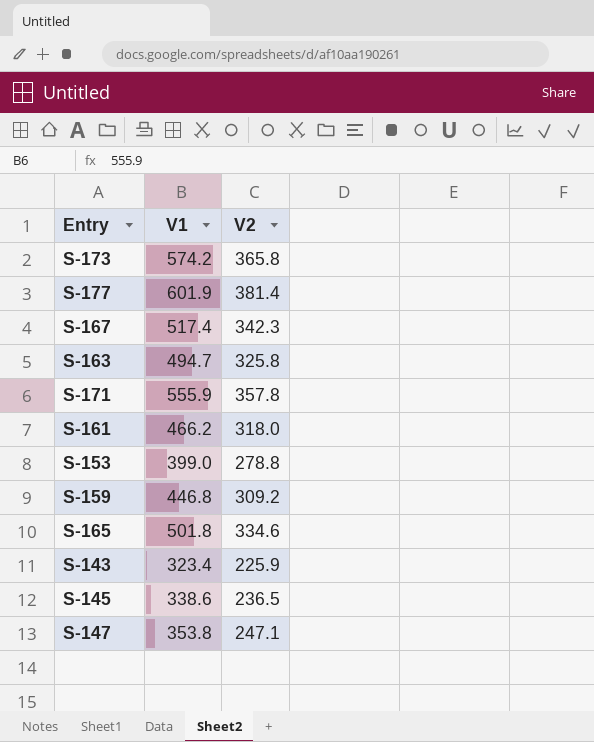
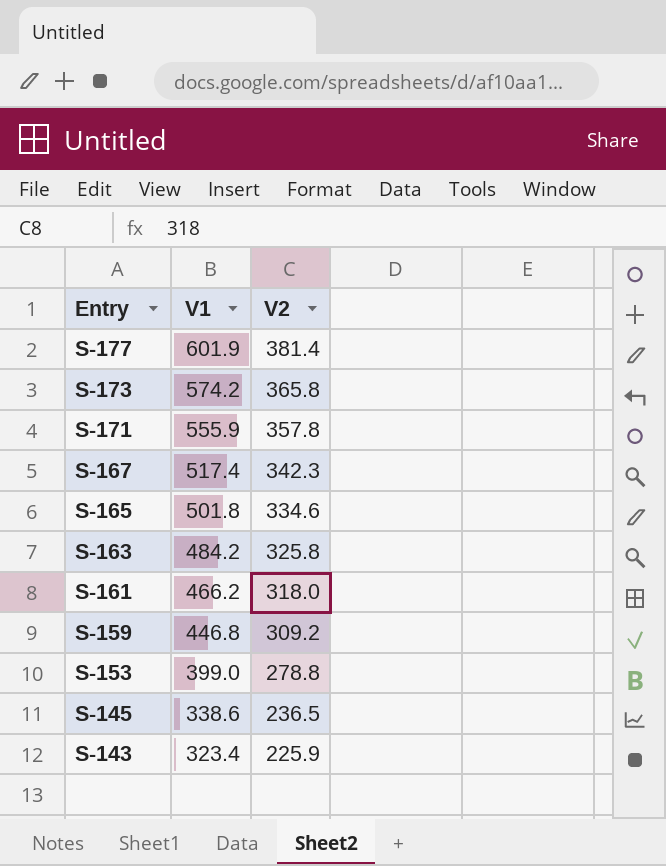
row order: none -> Entry descending
row S-147: 353.8 | 247.1 -> none
S-163 | V1: 494.7 -> 484.2

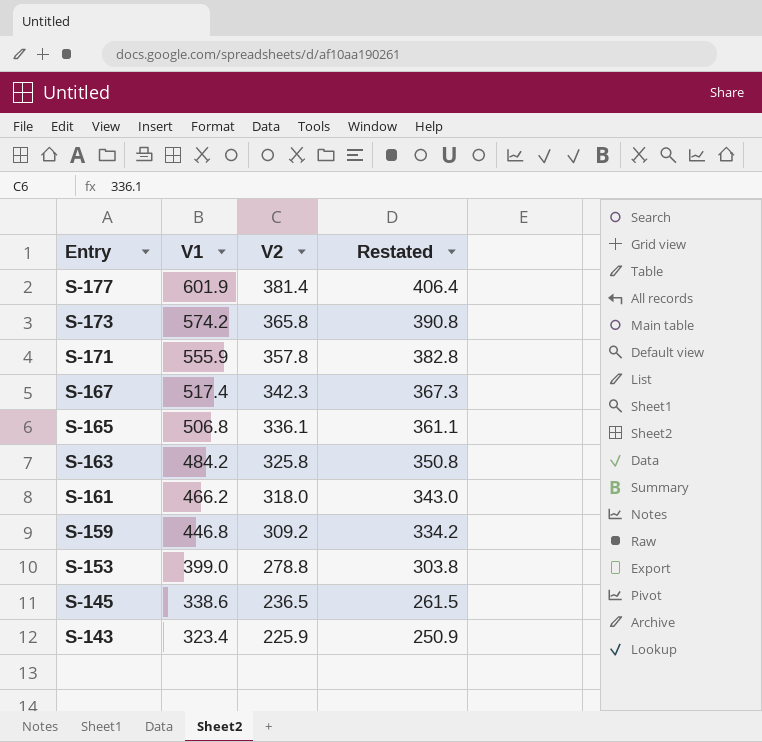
column Restated | formula: none -> [V2] + 25
S-165 | V1: 501.8 -> 506.8
S-165 | V2: 334.6 -> 336.1

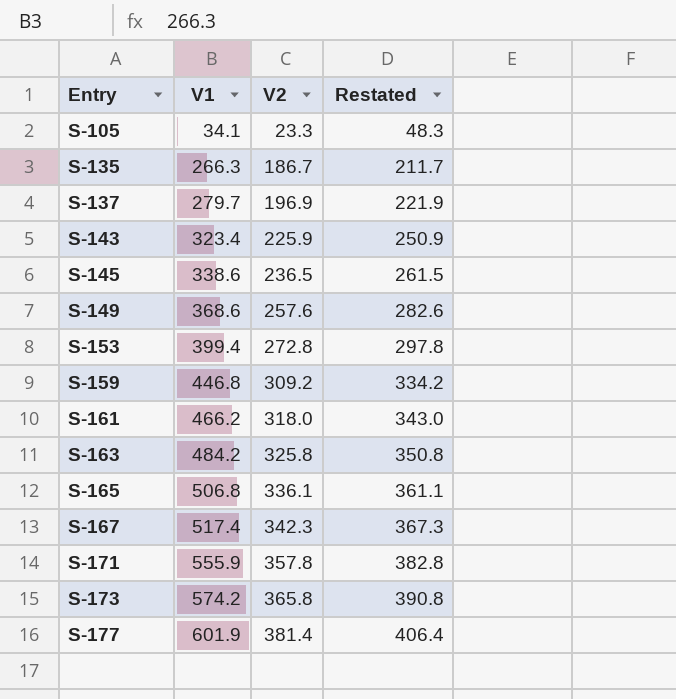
row order: Entry descending -> Entry ascending
row S-105: none -> 34.1 | 23.3 | 48.3
row S-135: none -> 266.3 | 186.7 | 211.7
row S-137: none -> 279.7 | 196.9 | 221.9
row S-149: none -> 368.6 | 257.6 | 282.6
S-153 | V1: 399.0 -> 399.4
S-153 | V2: 278.8 -> 272.8
S-153 | Restated: 303.8 -> 297.8

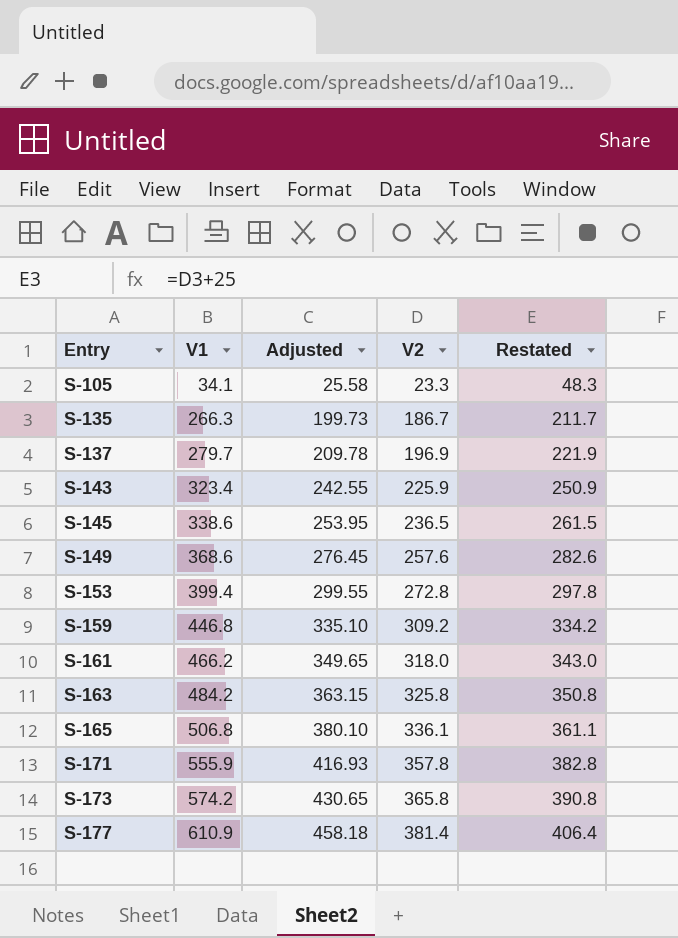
column Adjusted | formula: none -> [V1] * 0.75
row S-167: 517.4 | 342.3 | 367.3 -> none
S-177 | V1: 601.9 -> 610.9

